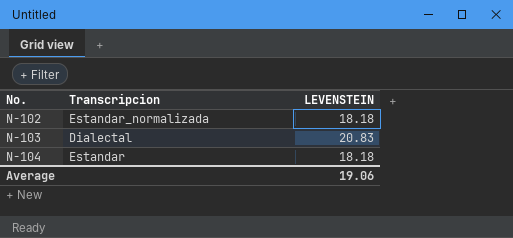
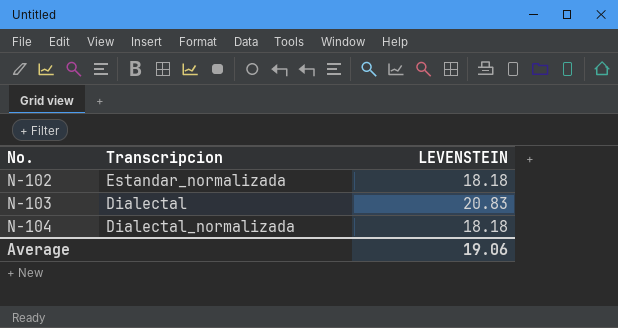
N-104 | Transcripcion: Estandar -> Dialectal_normalizada

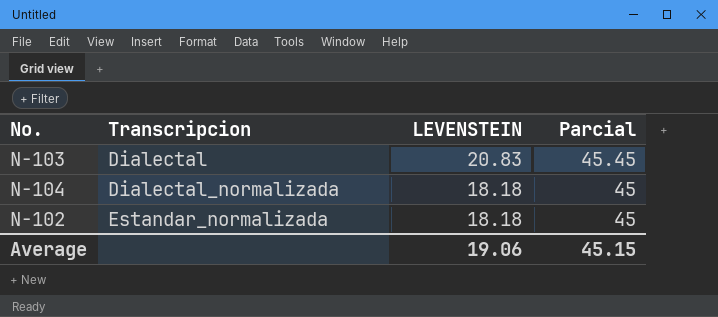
row order: No. ascending -> Transcripcion ascending
column Parcial | position: none -> 4

